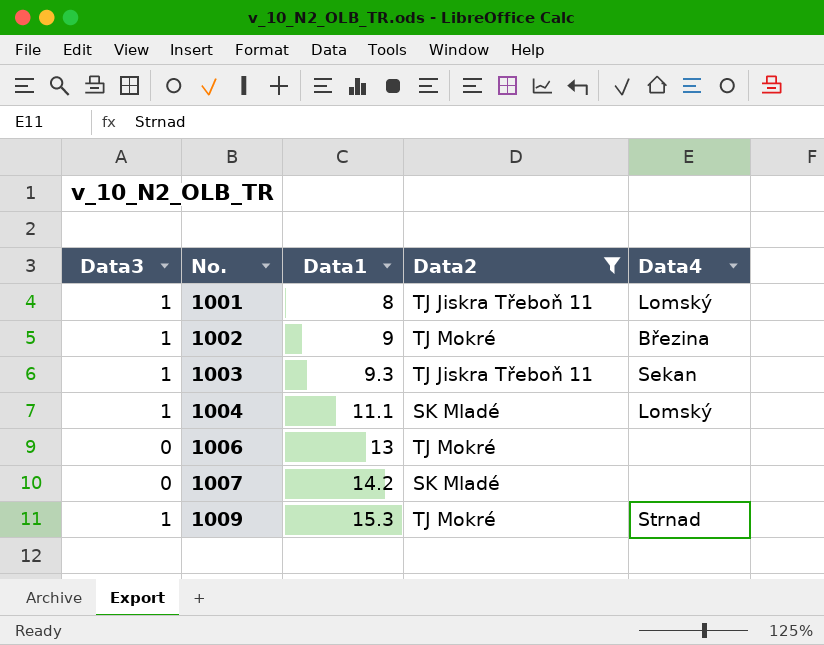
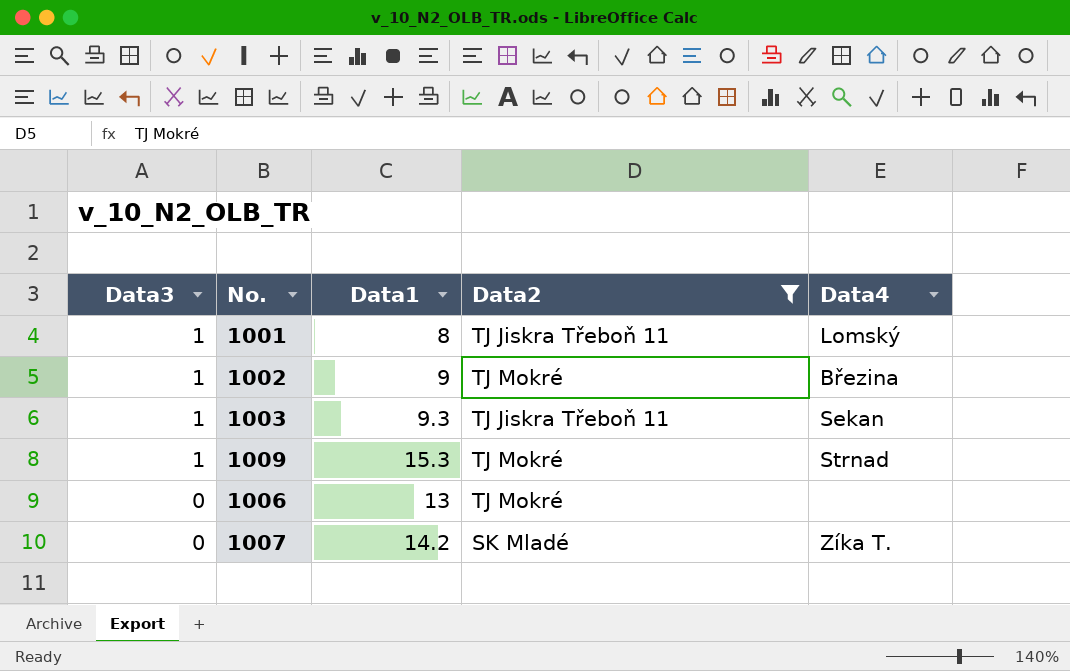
row order: No. ascending -> Data3 descending
row 1004: 1 | 11.1 | SK Mladé | Lomský -> none
1007 | Data4: none -> Zíka T.

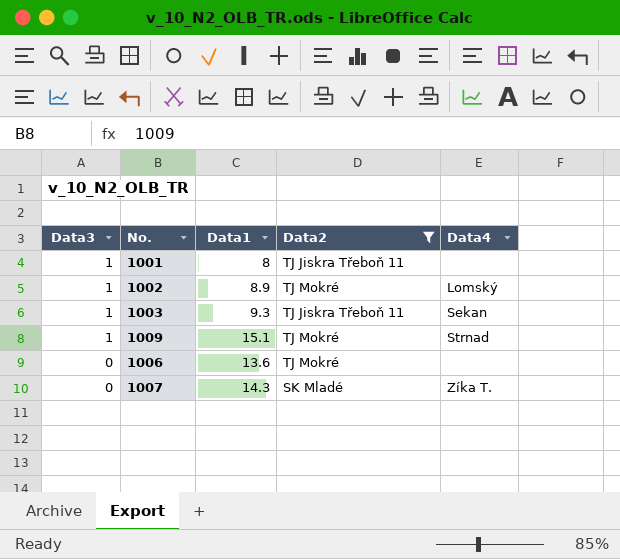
1001 | Data4: Lomský -> none
1002 | Data1: 9 -> 8.9
1002 | Data4: Březina -> Lomský
1009 | Data1: 15.3 -> 15.1
1006 | Data1: 13 -> 13.6
1007 | Data1: 14.2 -> 14.3

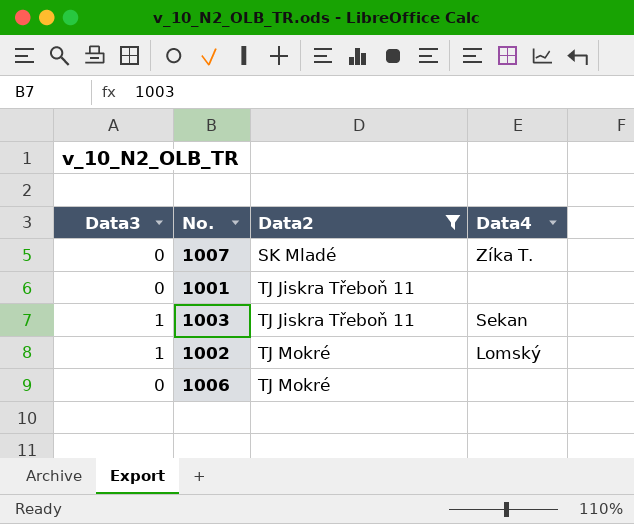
row order: Data3 descending -> Data2 ascending
column Data1 | position: 3 -> none
row 1009: 1 | 15.1 | TJ Mokré | Strnad -> none
1001 | Data3: 1 -> 0

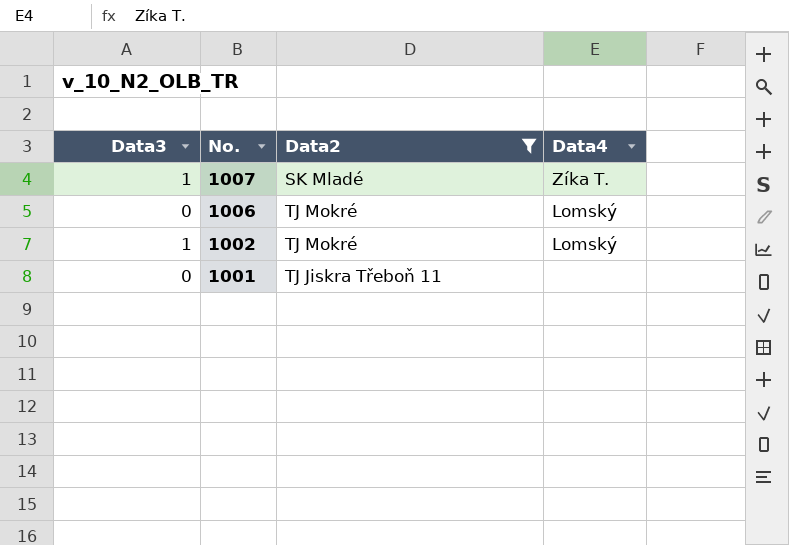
row order: Data2 ascending -> No. descending
row 1003: 1 | TJ Jiskra Třeboň 11 | Sekan -> none
1007 | Data3: 0 -> 1
1006 | Data4: none -> Lomský

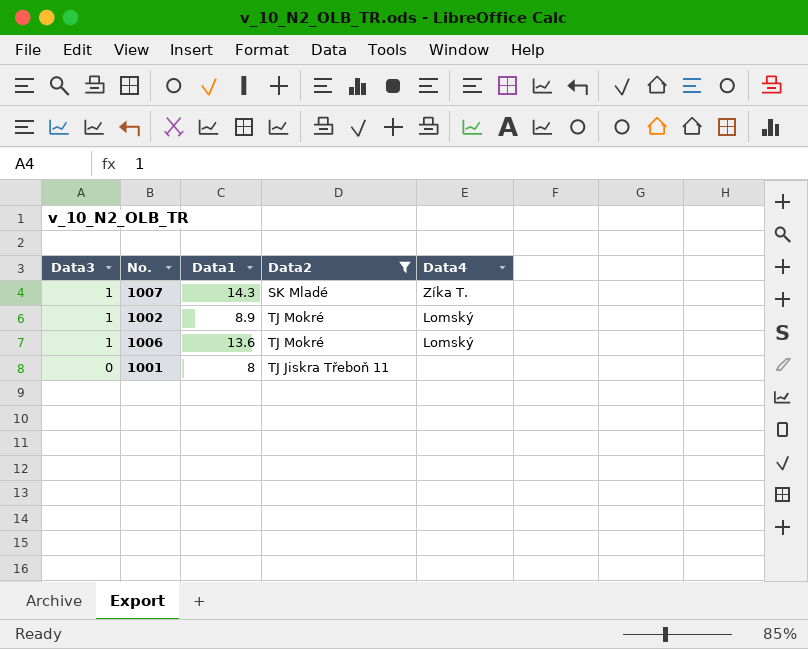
row order: No. descending -> Data3 descending
column Data1 | position: none -> 3
1006 | Data3: 0 -> 1

